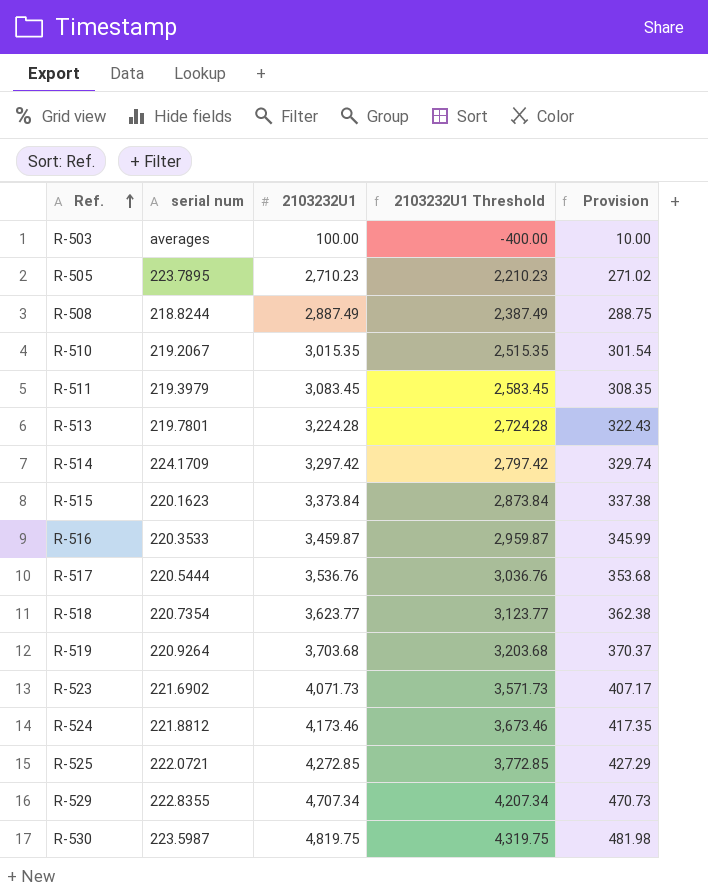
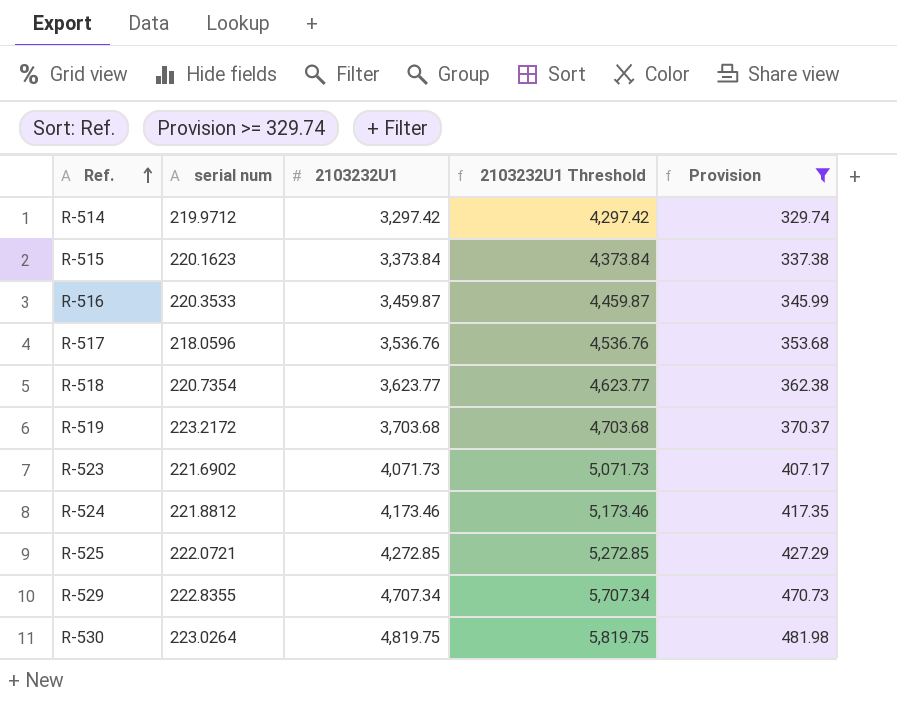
filter: none -> Provision >= 329.74
column 2103232U1 Threshold | formula: [2103232U1] - 500 -> [2103232U1] + 1000
R-514 | serial num: 224.1709 -> 219.9712
R-517 | serial num: 220.5444 -> 218.0596
R-519 | serial num: 220.9264 -> 223.2172
R-530 | serial num: 223.5987 -> 223.0264

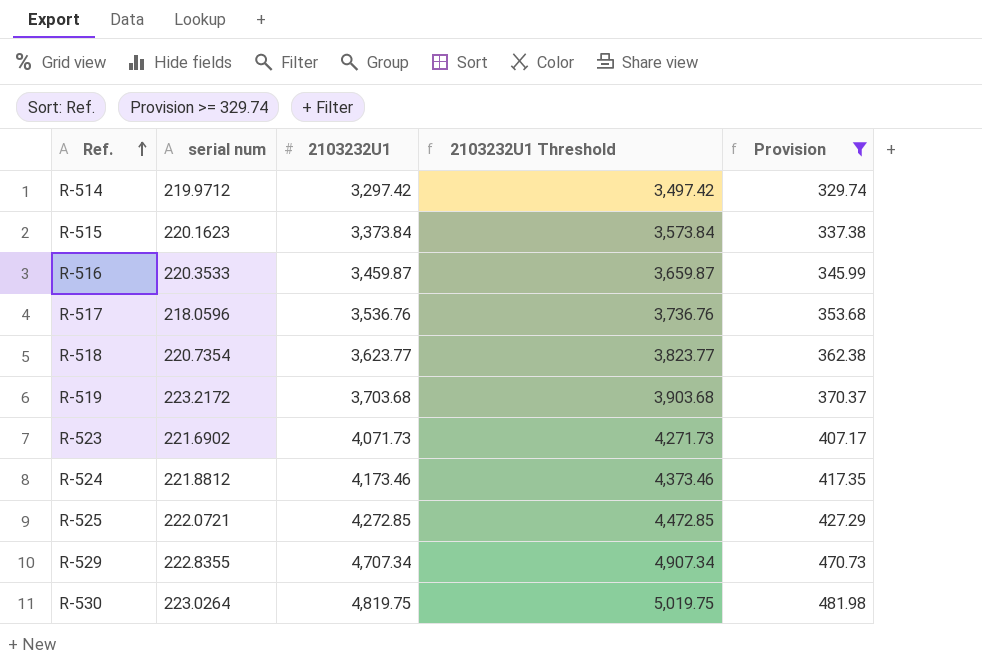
column 2103232U1 Threshold | formula: [2103232U1] + 1000 -> [2103232U1] + 200

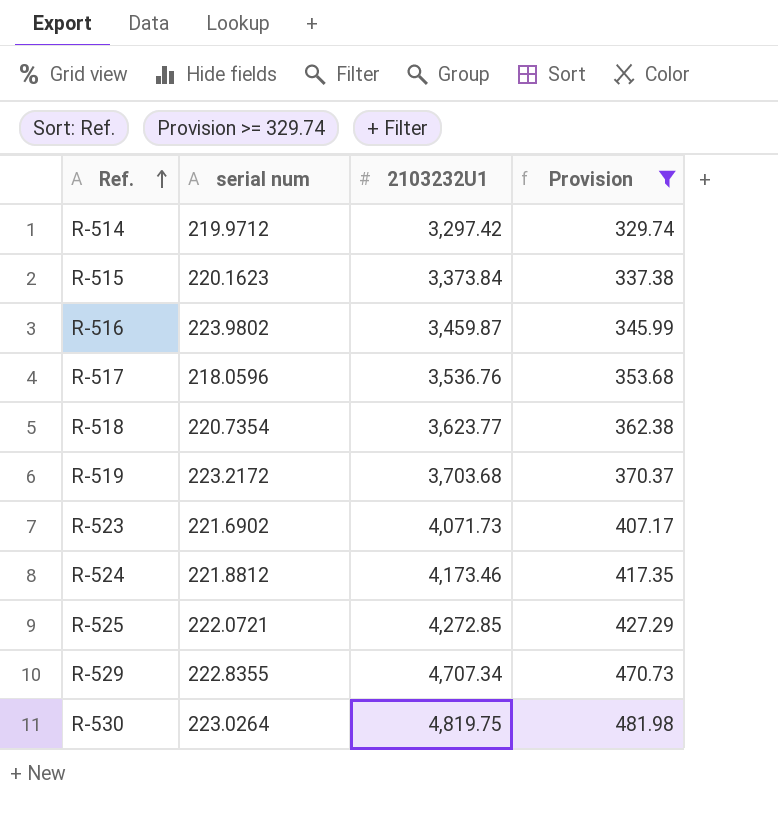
column 2103232U1 Threshold | formula: [2103232U1] + 200 -> none
R-516 | serial num: 220.3533 -> 223.9802

